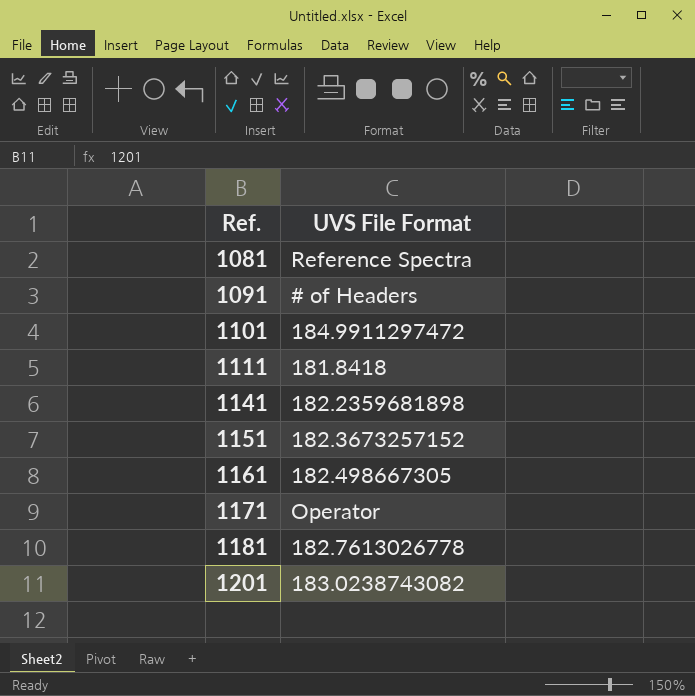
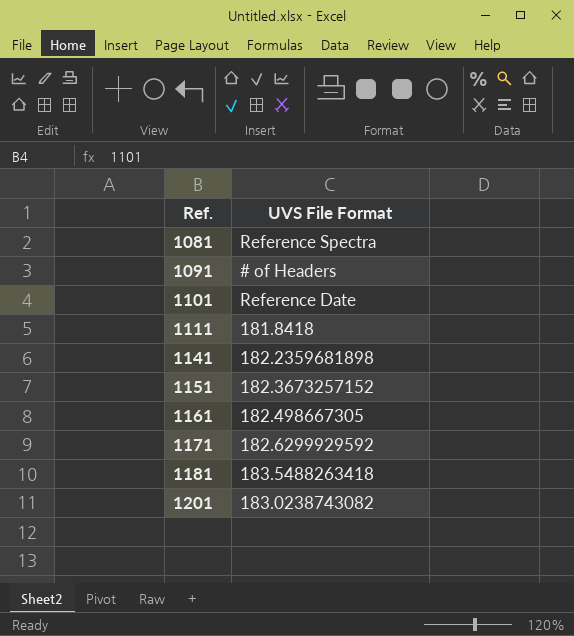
1101 | UVS File Format: 184.9911297472 -> Reference Date
1171 | UVS File Format: Operator -> 182.6299929592
1181 | UVS File Format: 182.7613026778 -> 183.5488263418

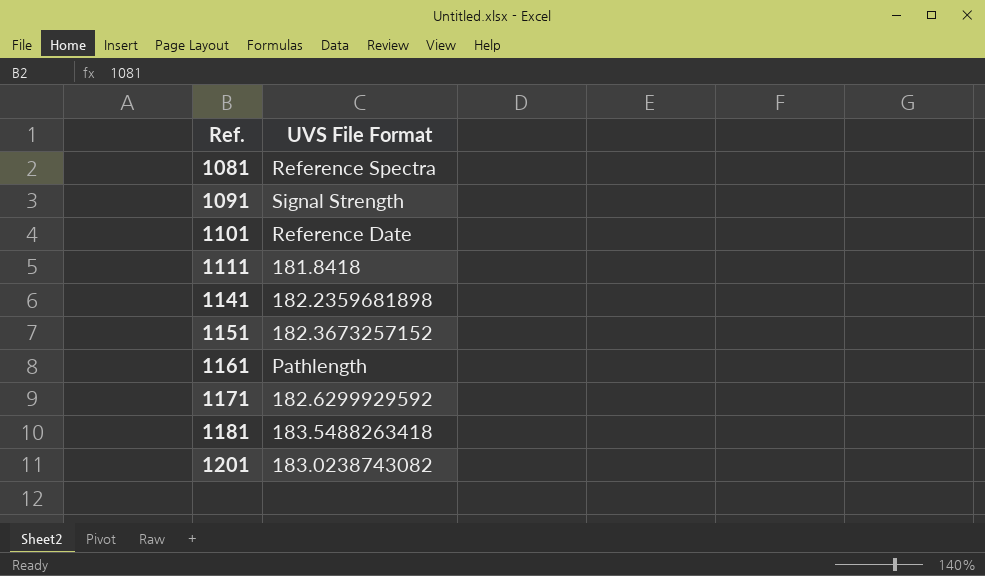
1091 | UVS File Format: # of Headers -> Signal Strength
1161 | UVS File Format: 182.498667305 -> Pathlength

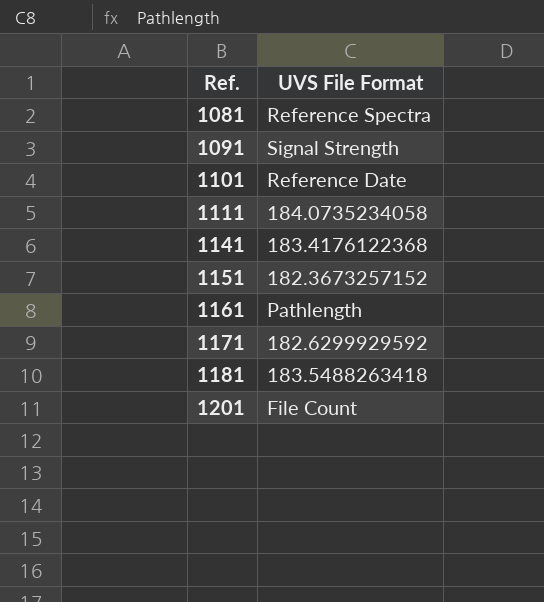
1111 | UVS File Format: 181.8418 -> 184.0735234058
1141 | UVS File Format: 182.2359681898 -> 183.4176122368
1201 | UVS File Format: 183.0238743082 -> File Count

